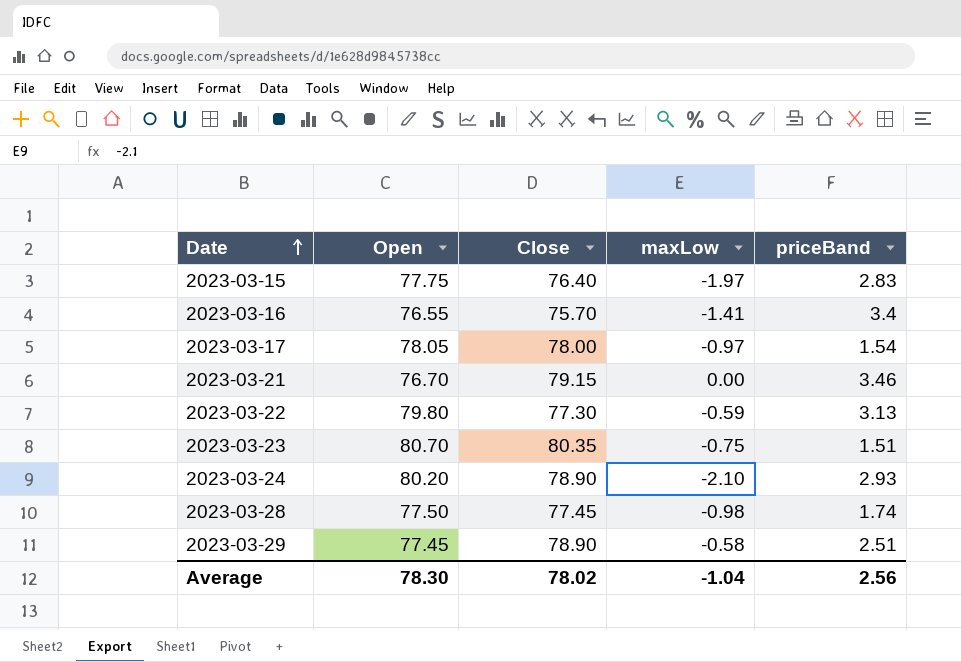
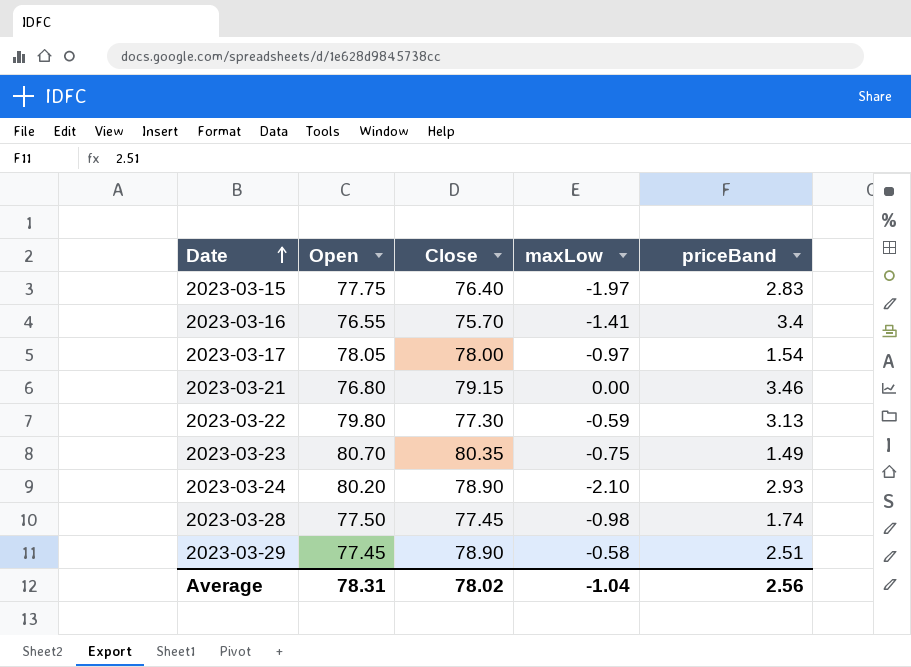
2023-03-21 | Open: 76.70 -> 76.80
2023-03-23 | priceBand: 1.51 -> 1.49
Average | Open: 78.30 -> 78.31

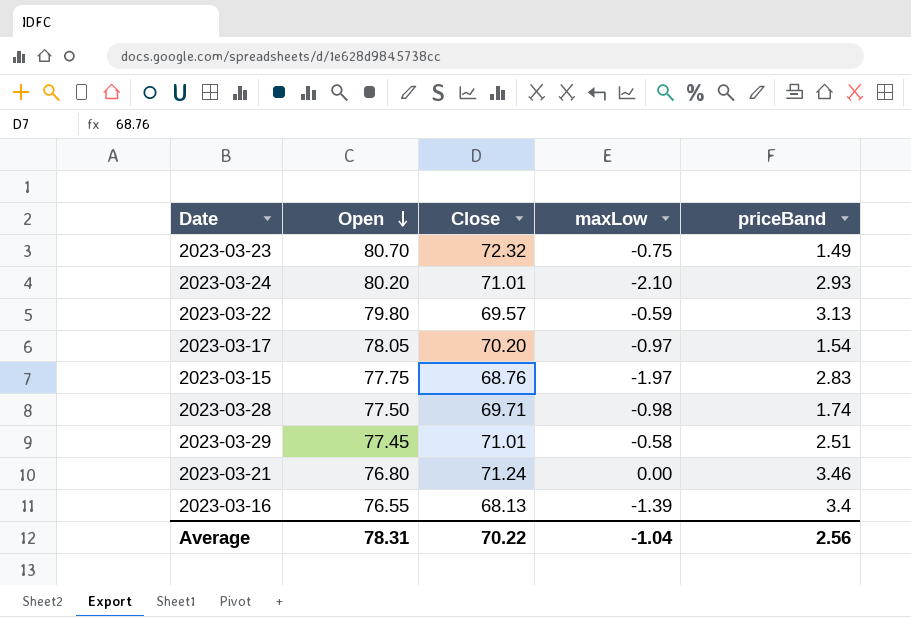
row order: Date ascending -> Open descending
2023-03-23 | Close: 80.35 -> 72.32
2023-03-24 | Close: 78.90 -> 71.01
2023-03-22 | Close: 77.30 -> 69.57
2023-03-17 | Close: 78.00 -> 70.20
2023-03-15 | Close: 76.40 -> 68.76
2023-03-28 | Close: 77.45 -> 69.71
2023-03-29 | Close: 78.90 -> 71.01
2023-03-21 | Close: 79.15 -> 71.24
2023-03-16 | Close: 75.70 -> 68.13
2023-03-16 | maxLow: -1.41 -> -1.39
Average | Close: 78.02 -> 70.22

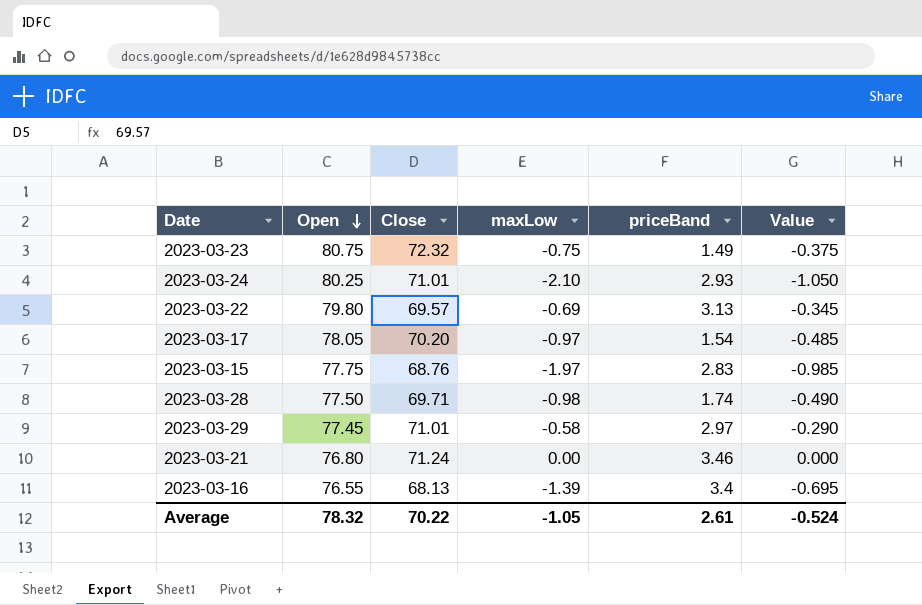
column Value | formula: none -> [maxLow] * 0.5
2023-03-23 | Open: 80.70 -> 80.75
2023-03-24 | Open: 80.20 -> 80.25
2023-03-22 | maxLow: -0.59 -> -0.69
2023-03-29 | priceBand: 2.51 -> 2.97
Average | Open: 78.31 -> 78.32
Average | maxLow: -1.04 -> -1.05
Average | priceBand: 2.56 -> 2.61

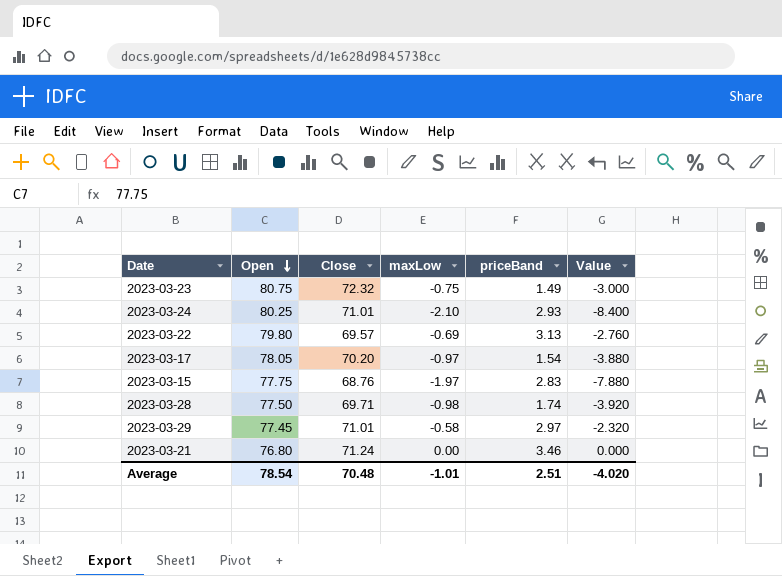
column Value | formula: [maxLow] * 0.5 -> [maxLow] * 4
row 2023-03-16: 76.55 | 68.13 | -1.39 | 3.4 | -0.695 -> none
Average | Open: 78.32 -> 78.54
Average | Close: 70.22 -> 70.48
Average | maxLow: -1.05 -> -1.01
Average | priceBand: 2.61 -> 2.51
Average | Value: -0.524 -> -4.020

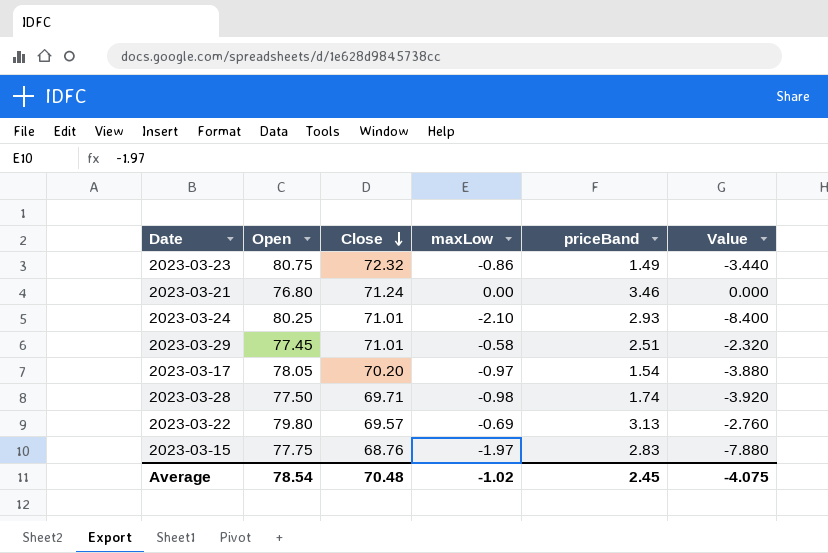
row order: Open descending -> Close descending
2023-03-23 | maxLow: -0.75 -> -0.86
2023-03-23 | Value: -3.000 -> -3.440
2023-03-29 | priceBand: 2.97 -> 2.51
Average | maxLow: -1.01 -> -1.02
Average | priceBand: 2.51 -> 2.45
Average | Value: -4.020 -> -4.075

